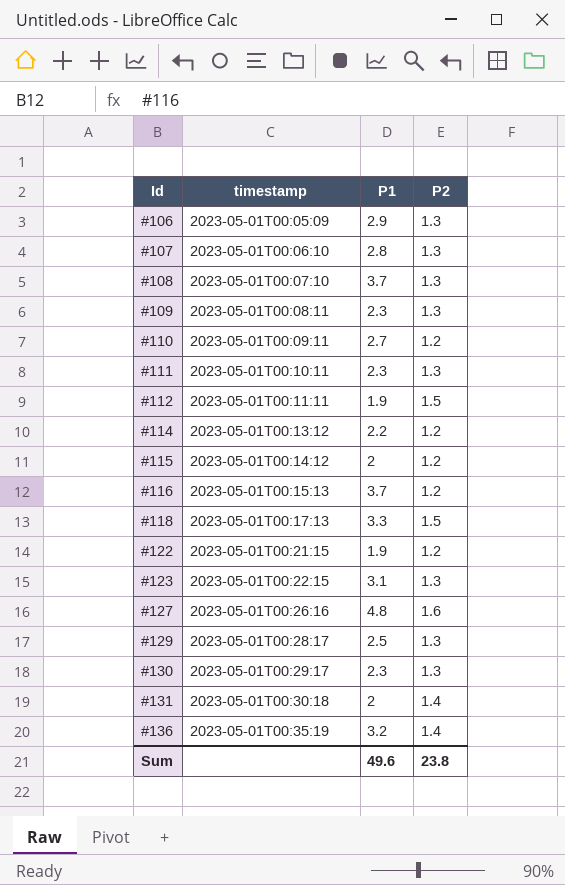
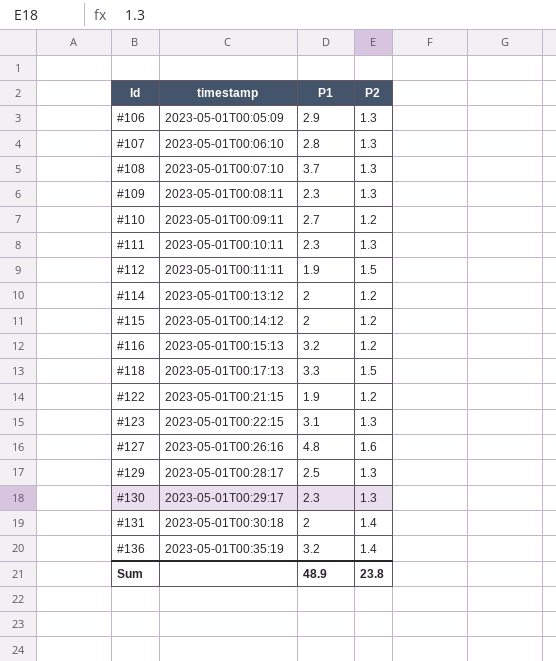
#114 | P1: 2.2 -> 2
#116 | P1: 3.7 -> 3.2
Sum | P1: 49.6 -> 48.9

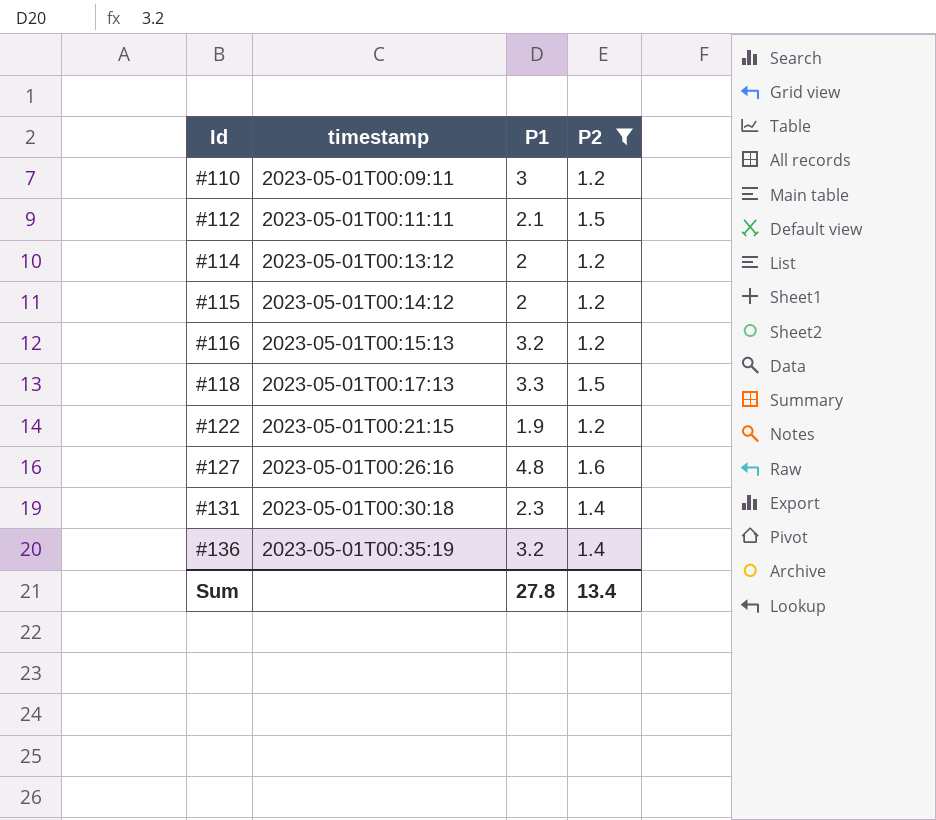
filter: none -> P2 != 1.3
#110 | P1: 2.7 -> 3
#112 | P1: 1.9 -> 2.1
#131 | P1: 2 -> 2.3
Sum | P1: 48.9 -> 27.8
Sum | P2: 23.8 -> 13.4

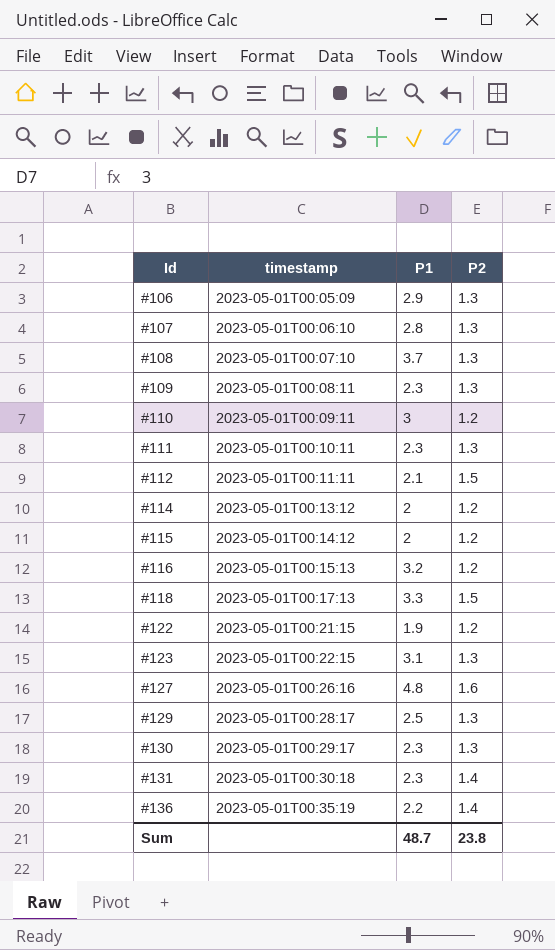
filter: P2 != 1.3 -> none
#136 | P1: 3.2 -> 2.2
Sum | P1: 27.8 -> 48.7
Sum | P2: 13.4 -> 23.8

